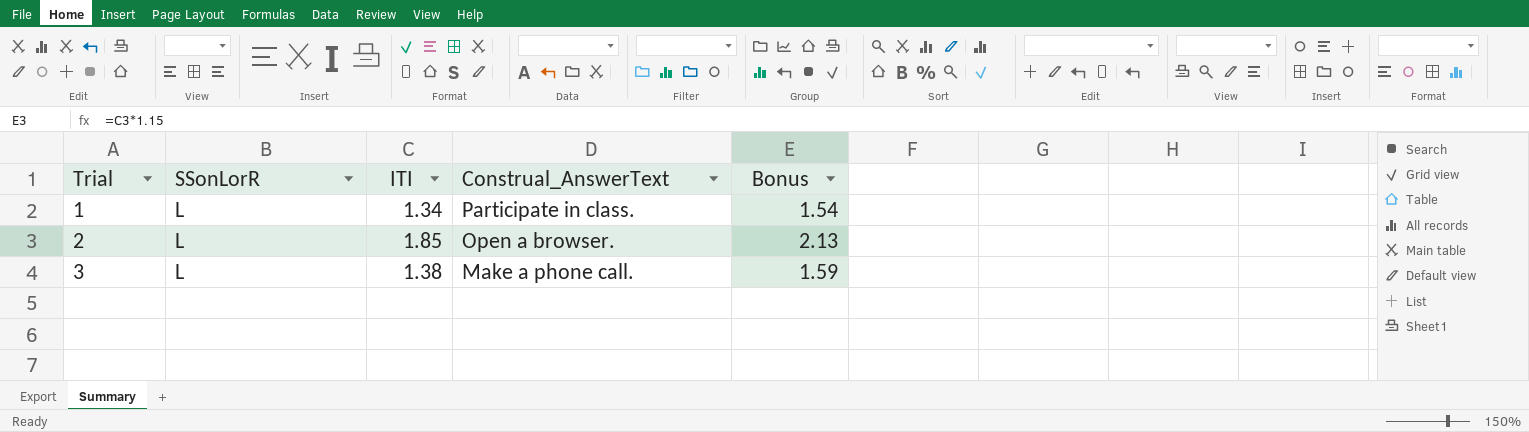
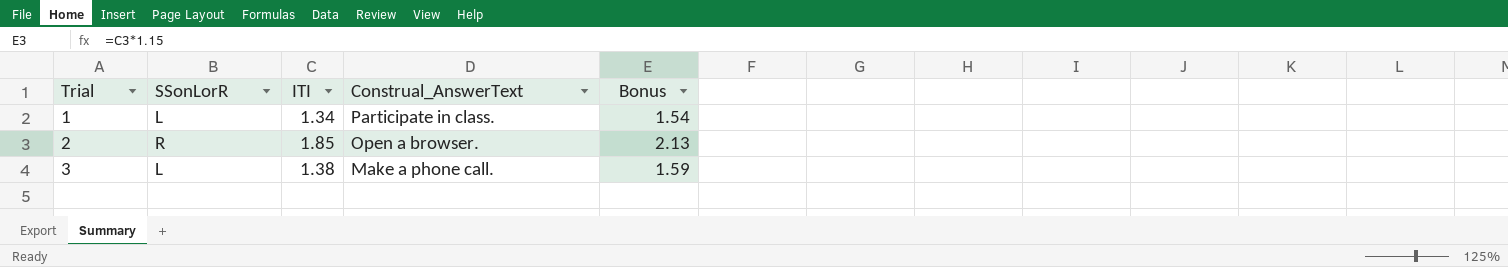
2 | SSonLorR: L -> R

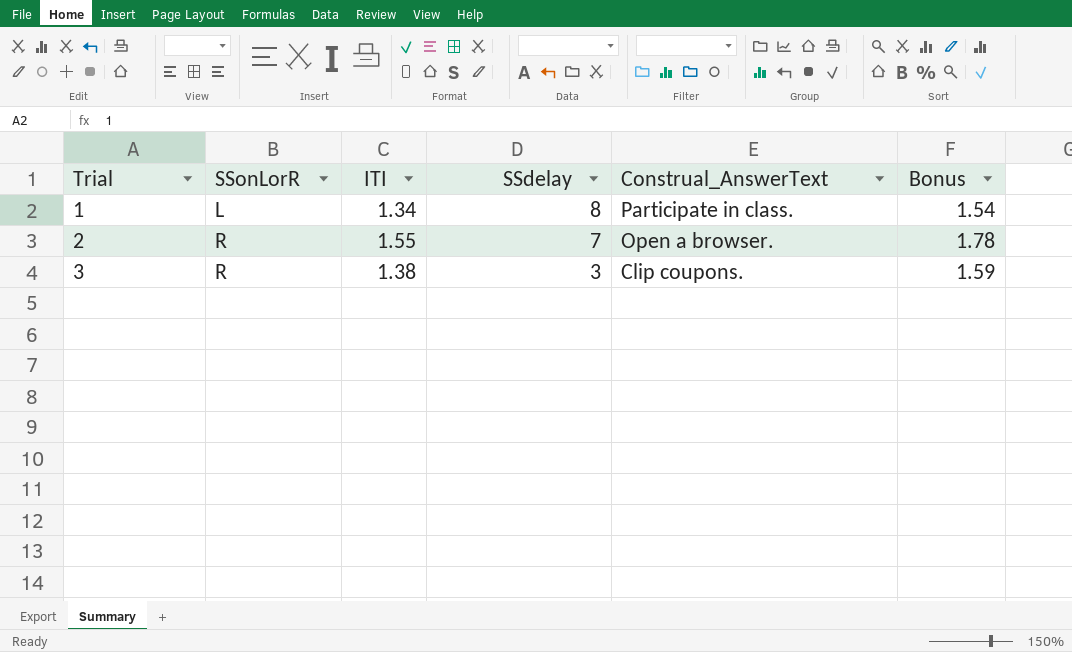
column SSdelay | position: none -> 4
2 | ITI: 1.85 -> 1.55
2 | Bonus: 2.13 -> 1.78
3 | SSonLorR: L -> R
3 | Construal_AnswerText: Make a phone call. -> Clip coupons.

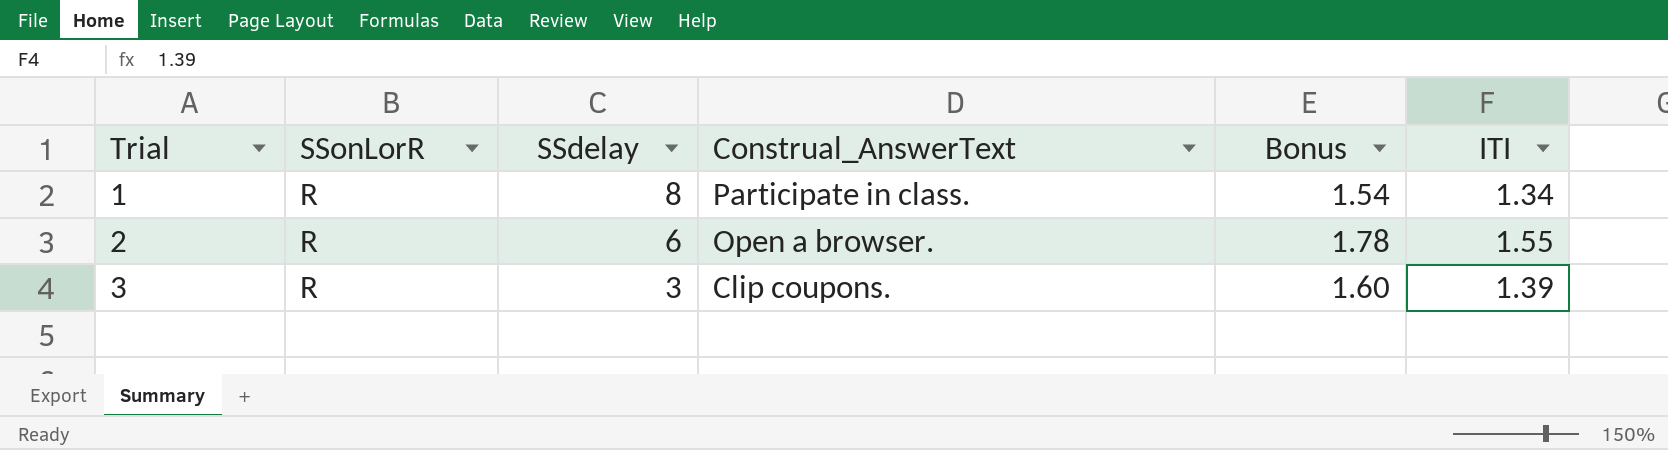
column ITI | position: 3 -> 6
1 | SSonLorR: L -> R
2 | SSdelay: 7 -> 6
3 | Bonus: 1.59 -> 1.60
3 | ITI: 1.38 -> 1.39

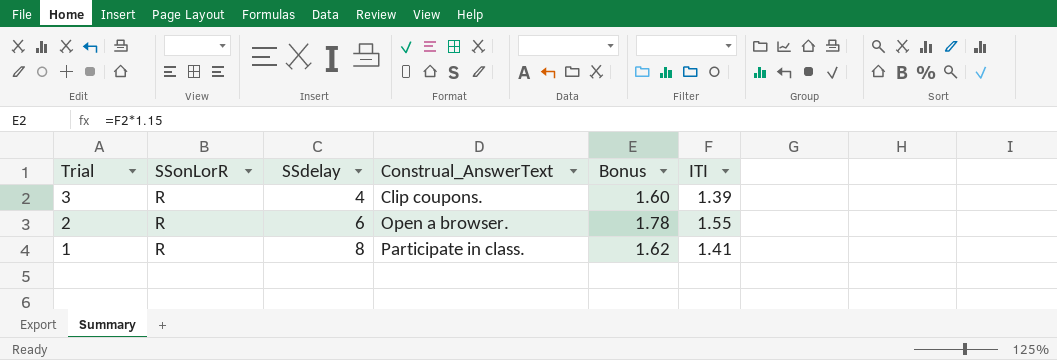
row order: Trial ascending -> Trial descending
3 | SSdelay: 3 -> 4
1 | Bonus: 1.54 -> 1.62
1 | ITI: 1.34 -> 1.41

